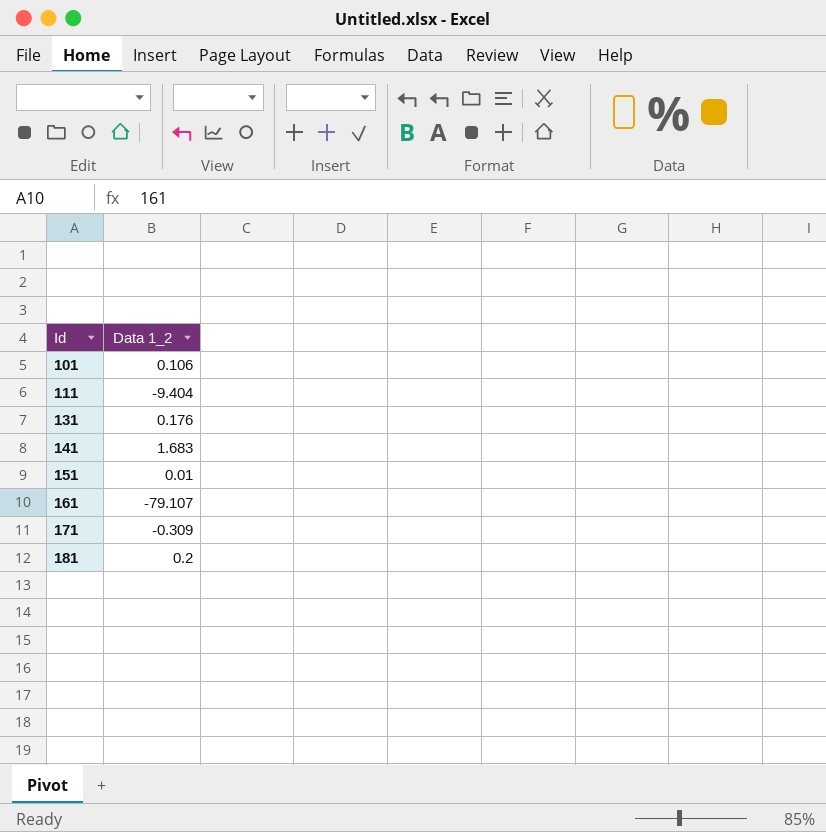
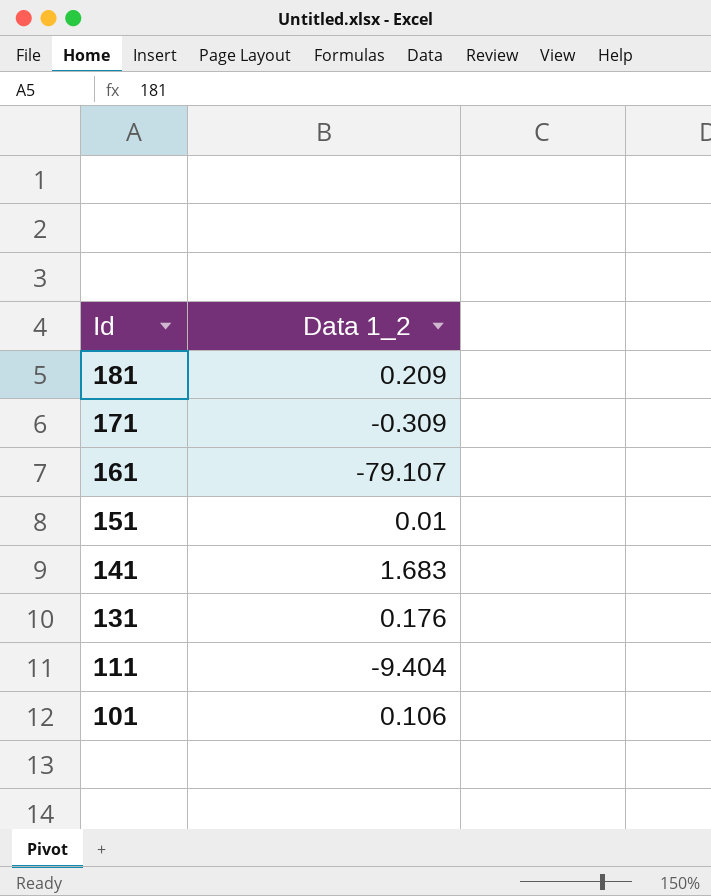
row order: Id ascending -> Id descending
181 | Data 1_2: 0.2 -> 0.209

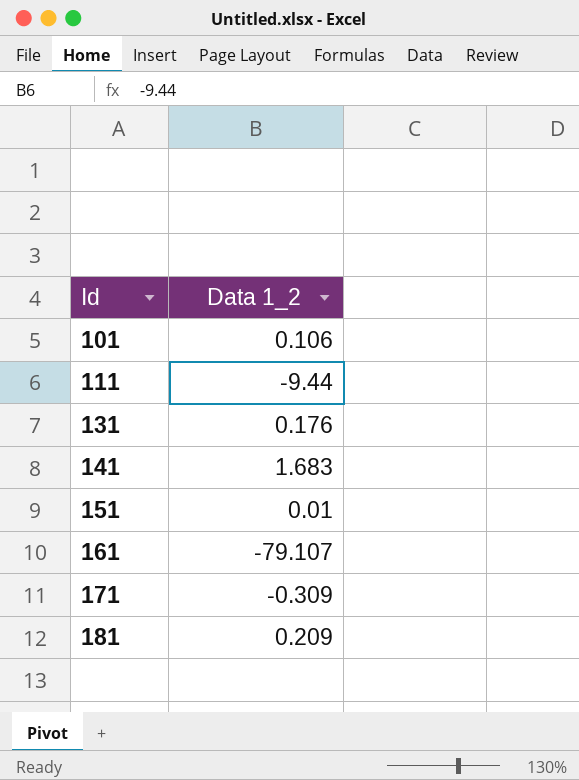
row order: Id descending -> Id ascending
111 | Data 1_2: -9.404 -> -9.44

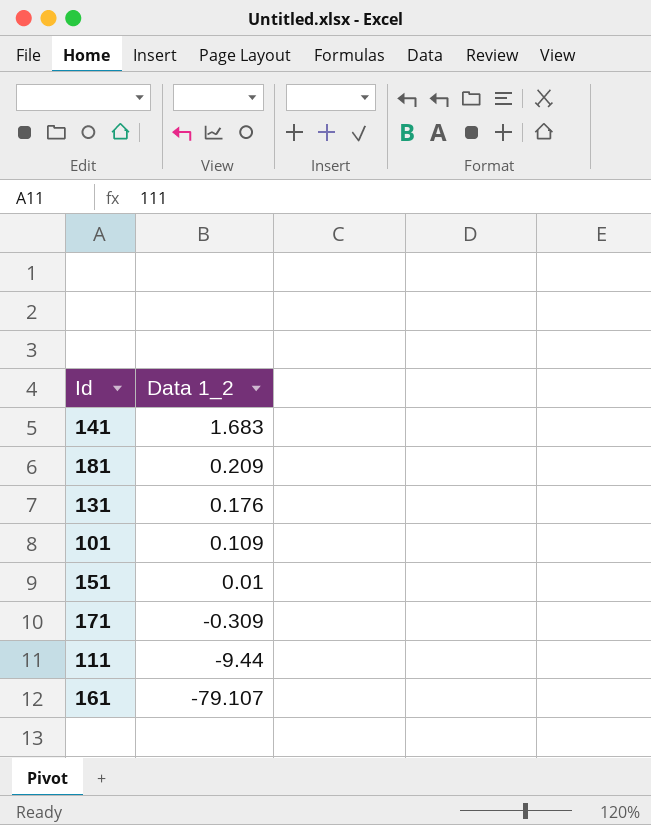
row order: Id ascending -> Data 1_2 descending
101 | Data 1_2: 0.106 -> 0.109

